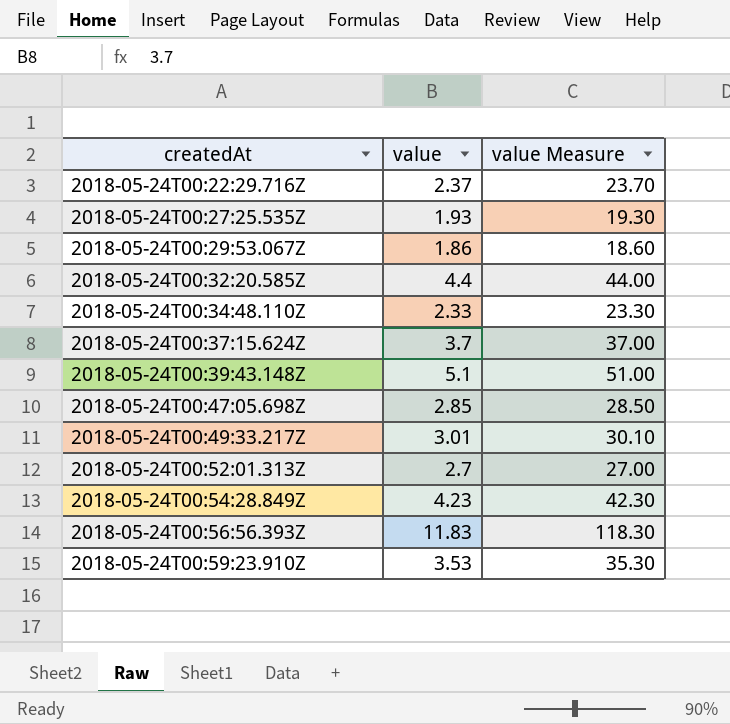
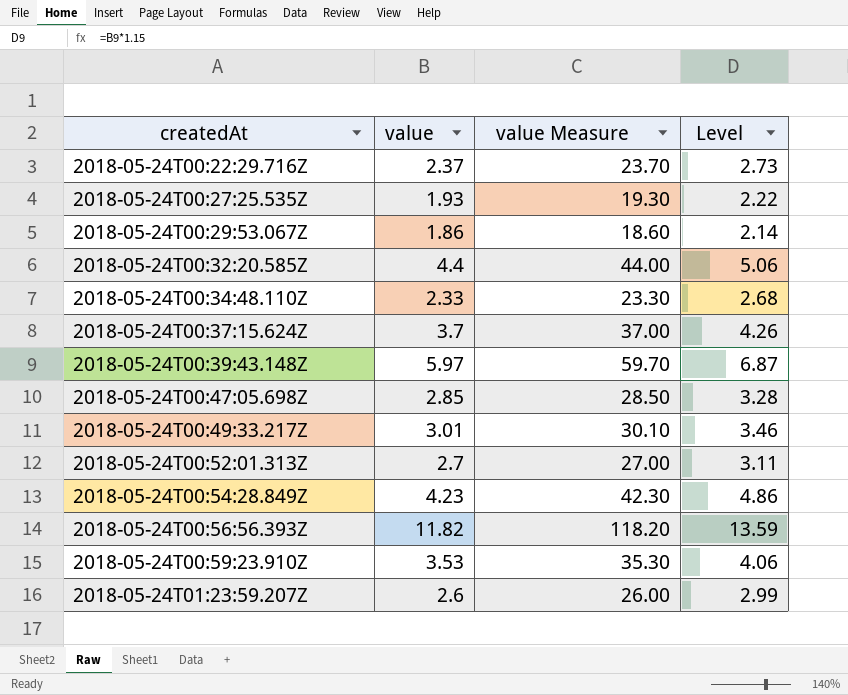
column Level | formula: none -> [value] * 1.15
2018-05-24T00:39:43.148Z | value: 5.1 -> 5.97
2018-05-24T00:39:43.148Z | value Measure: 51.00 -> 59.70
2018-05-24T00:56:56.393Z | value: 11.83 -> 11.82
2018-05-24T00:56:56.393Z | value Measure: 118.30 -> 118.20
row 2018-05-24T01:23:59.207Z: none -> 2.6 | 26.00 | 2.99

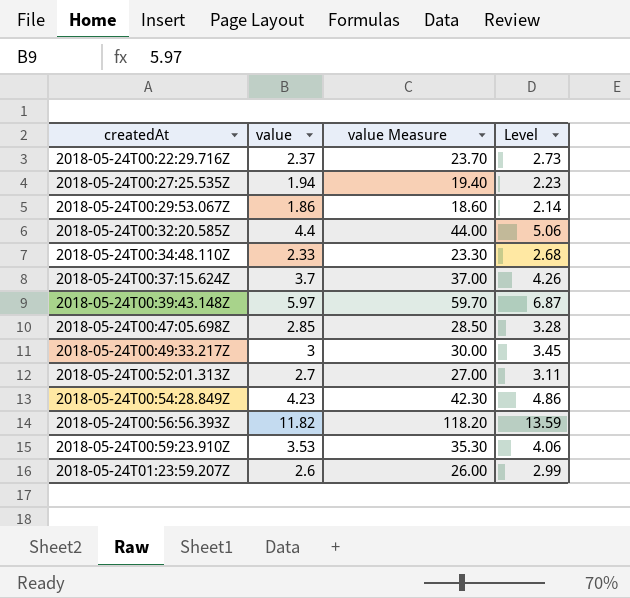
2018-05-24T00:27:25.535Z | value: 1.93 -> 1.94
2018-05-24T00:27:25.535Z | value Measure: 19.30 -> 19.40
2018-05-24T00:27:25.535Z | Level: 2.22 -> 2.23
2018-05-24T00:49:33.217Z | value: 3.01 -> 3
2018-05-24T00:49:33.217Z | value Measure: 30.10 -> 30.00
2018-05-24T00:49:33.217Z | Level: 3.46 -> 3.45

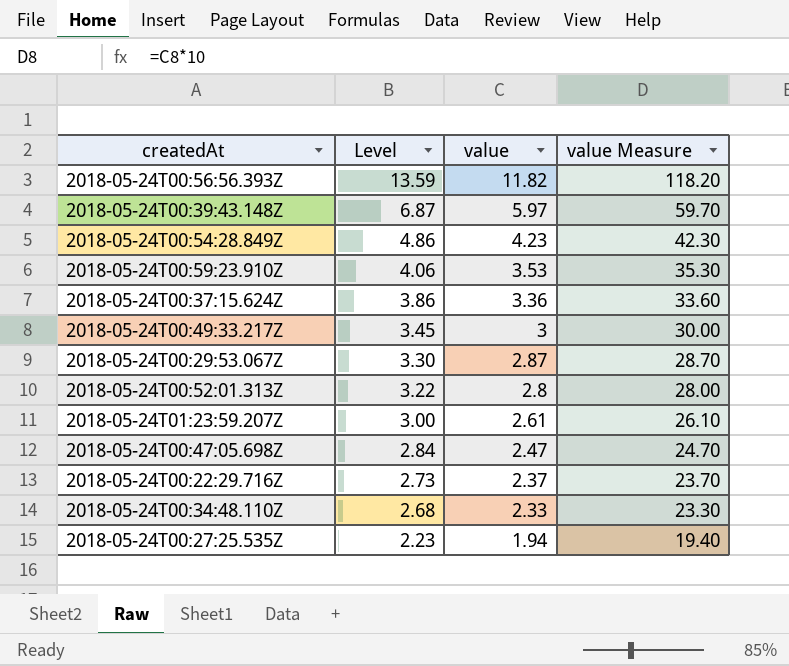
row order: createdAt ascending -> Level descending
column Level | position: 4 -> 2
row 2018-05-24T00:32:20.585Z: 4.4 | 44.00 | 5.06 -> none
2018-05-24T00:37:15.624Z | Level: 4.26 -> 3.86
2018-05-24T00:37:15.624Z | value: 3.7 -> 3.36
2018-05-24T00:37:15.624Z | value Measure: 37.00 -> 33.60
2018-05-24T00:29:53.067Z | Level: 2.14 -> 3.30
2018-05-24T00:29:53.067Z | value: 1.86 -> 2.87
2018-05-24T00:29:53.067Z | value Measure: 18.60 -> 28.70
2018-05-24T00:52:01.313Z | Level: 3.11 -> 3.22
2018-05-24T00:52:01.313Z | value: 2.7 -> 2.8
2018-05-24T00:52:01.313Z | value Measure: 27.00 -> 28.00
2018-05-24T01:23:59.207Z | Level: 2.99 -> 3.00
2018-05-24T01:23:59.207Z | value: 2.6 -> 2.61
2018-05-24T01:23:59.207Z | value Measure: 26.00 -> 26.10
2018-05-24T00:47:05.698Z | Level: 3.28 -> 2.84
2018-05-24T00:47:05.698Z | value: 2.85 -> 2.47
2018-05-24T00:47:05.698Z | value Measure: 28.50 -> 24.70

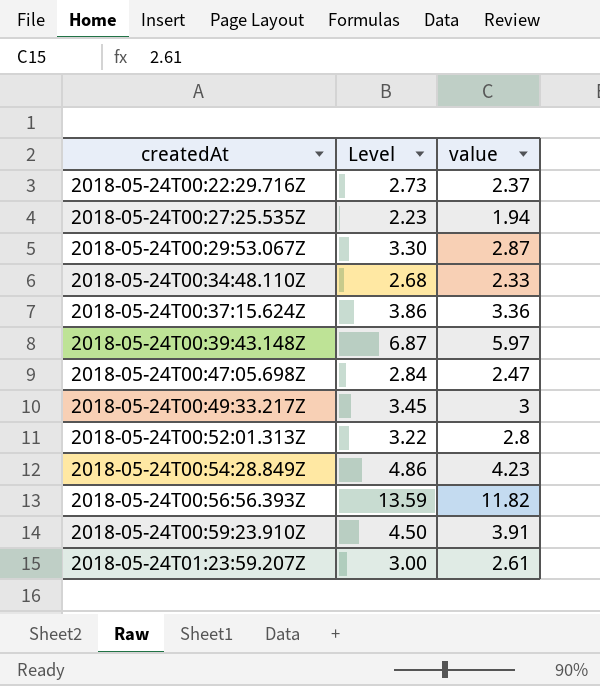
row order: Level descending -> createdAt ascending
column value Measure | formula: [value] * 10 -> none
2018-05-24T00:59:23.910Z | Level: 4.06 -> 4.50
2018-05-24T00:59:23.910Z | value: 3.53 -> 3.91

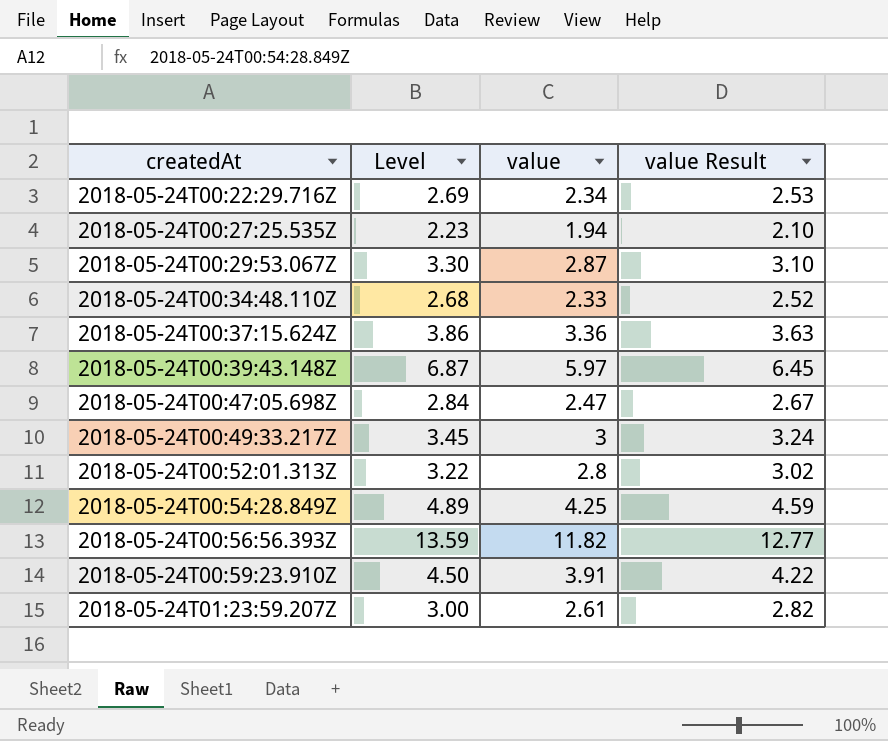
column value Result | formula: none -> [value] * 1.08
2018-05-24T00:22:29.716Z | Level: 2.73 -> 2.69
2018-05-24T00:22:29.716Z | value: 2.37 -> 2.34
2018-05-24T00:54:28.849Z | Level: 4.86 -> 4.89
2018-05-24T00:54:28.849Z | value: 4.23 -> 4.25

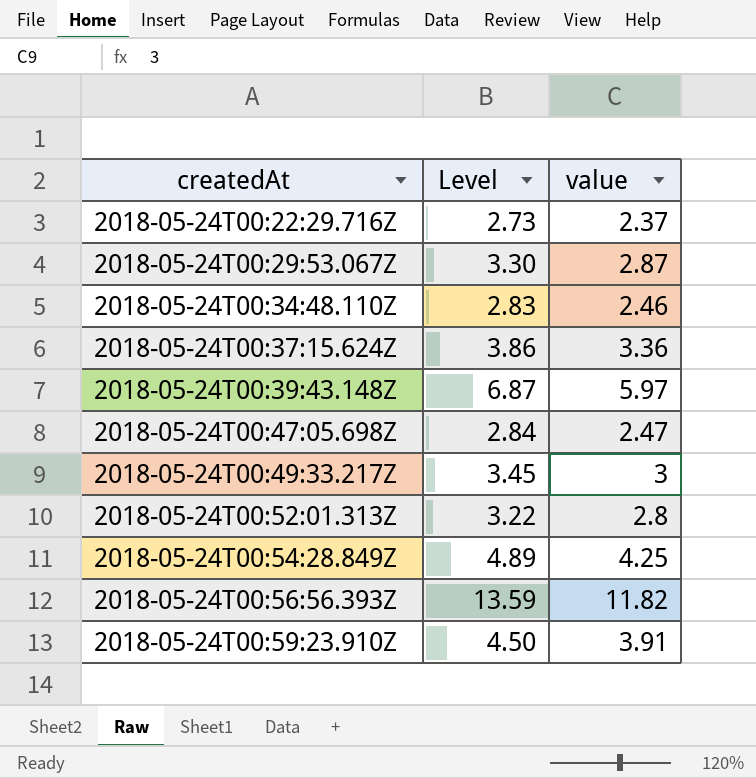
column value Result | formula: [value] * 1.08 -> none
row 2018-05-24T00:27:25.535Z: 2.23 | 1.94 | 2.10 -> none
row 2018-05-24T01:23:59.207Z: 3.00 | 2.61 | 2.82 -> none
2018-05-24T00:22:29.716Z | Level: 2.69 -> 2.73
2018-05-24T00:22:29.716Z | value: 2.34 -> 2.37
2018-05-24T00:34:48.110Z | Level: 2.68 -> 2.83
2018-05-24T00:34:48.110Z | value: 2.33 -> 2.46

